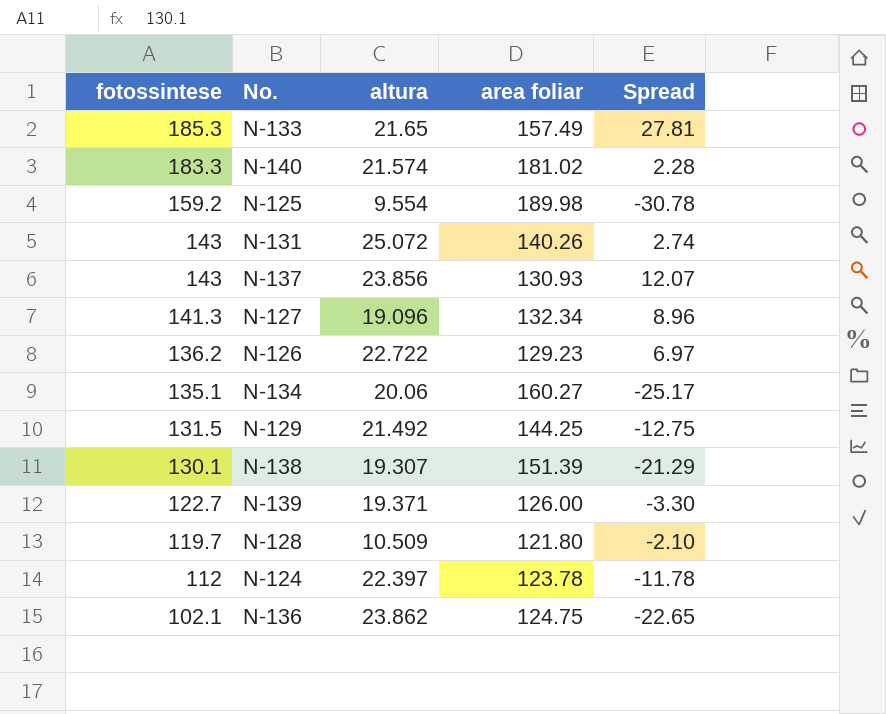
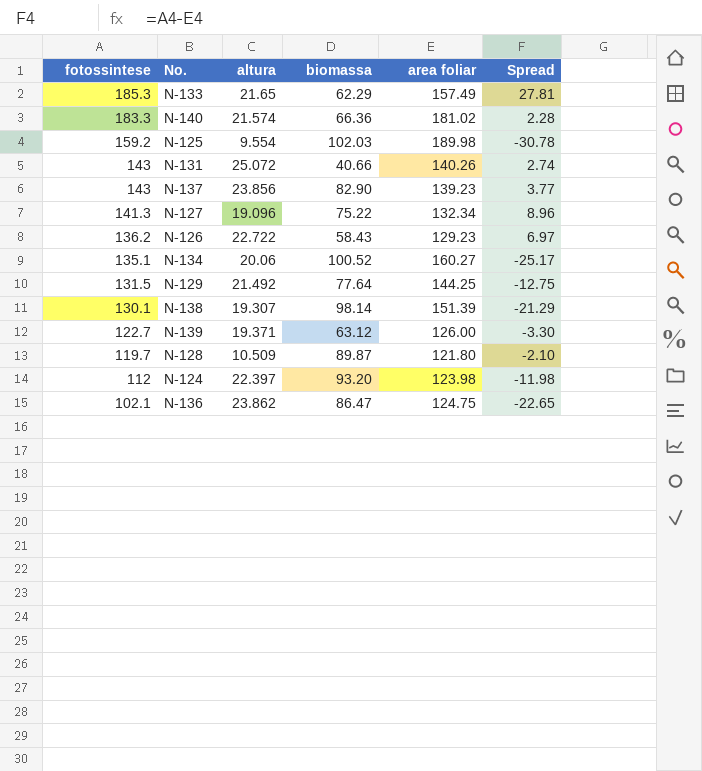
column biomassa | position: none -> 4
N-137 | area foliar: 130.93 -> 139.23
N-137 | Spread: 12.07 -> 3.77
N-124 | area foliar: 123.78 -> 123.98
N-124 | Spread: -11.78 -> -11.98

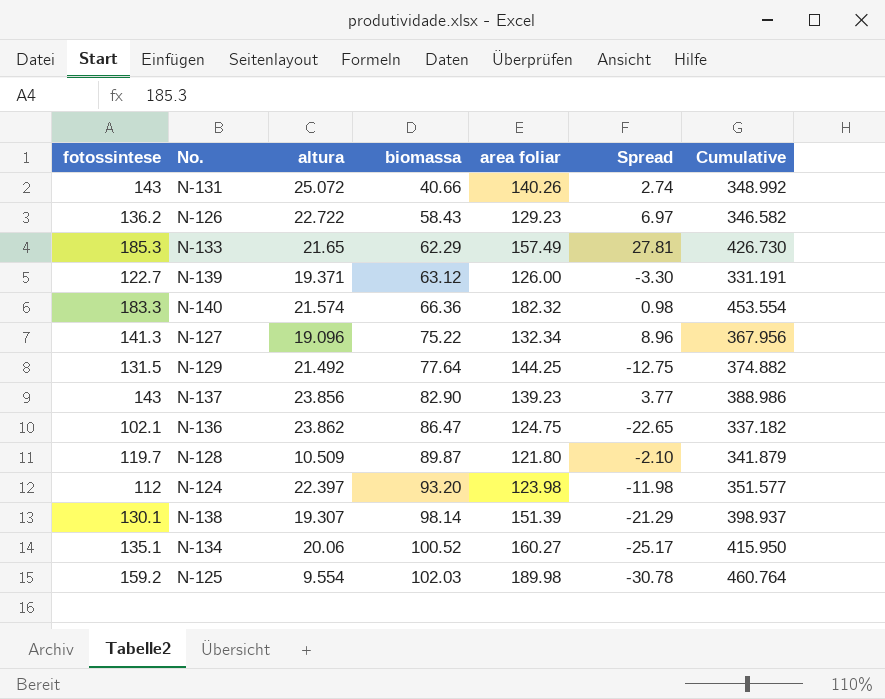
row order: fotossintese descending -> biomassa ascending
column Cumulative | formula: none -> [fotossintese] + [altura] + [biomassa] + [area foliar]
N-140 | area foliar: 181.02 -> 182.32
N-140 | Spread: 2.28 -> 0.98

